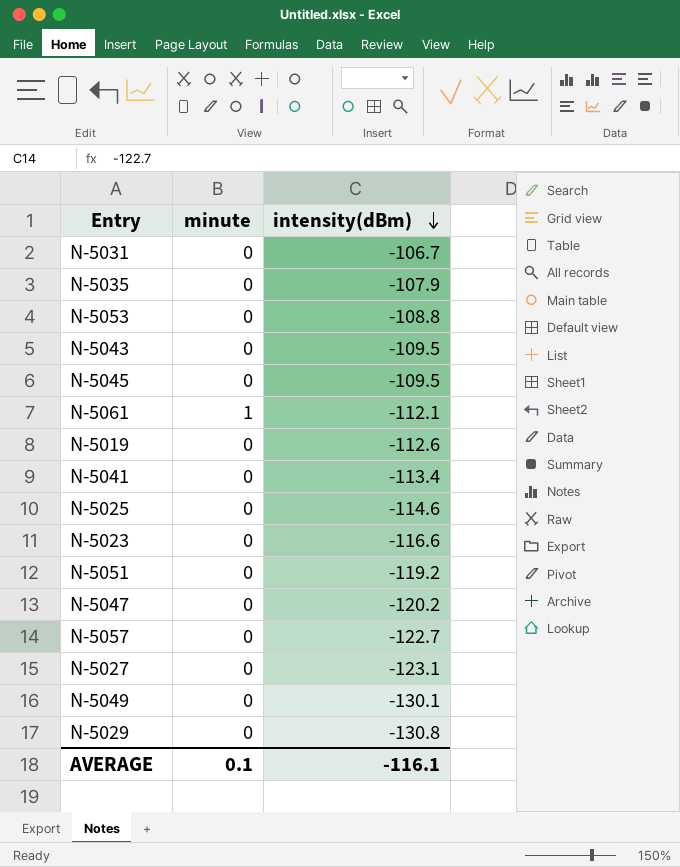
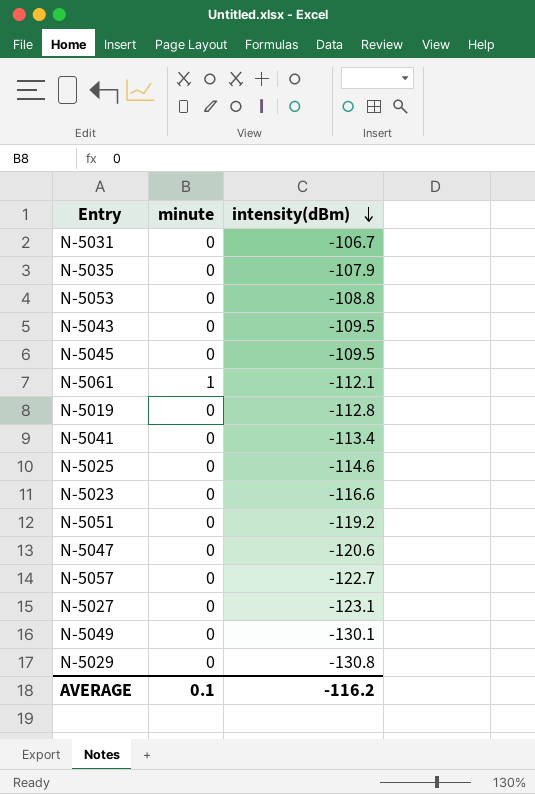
N-5019 | intensity(dBm): -112.6 -> -112.8
N-5047 | intensity(dBm): -120.2 -> -120.6
AVERAGE | intensity(dBm): -116.1 -> -116.2

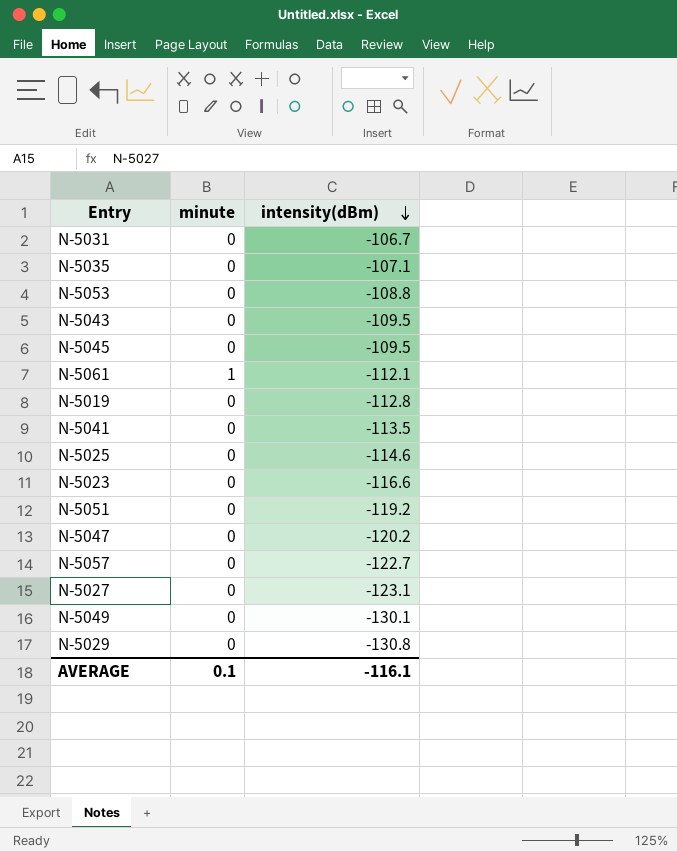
N-5035 | intensity(dBm): -107.9 -> -107.1
N-5041 | intensity(dBm): -113.4 -> -113.5
N-5047 | intensity(dBm): -120.6 -> -120.2
AVERAGE | intensity(dBm): -116.2 -> -116.1

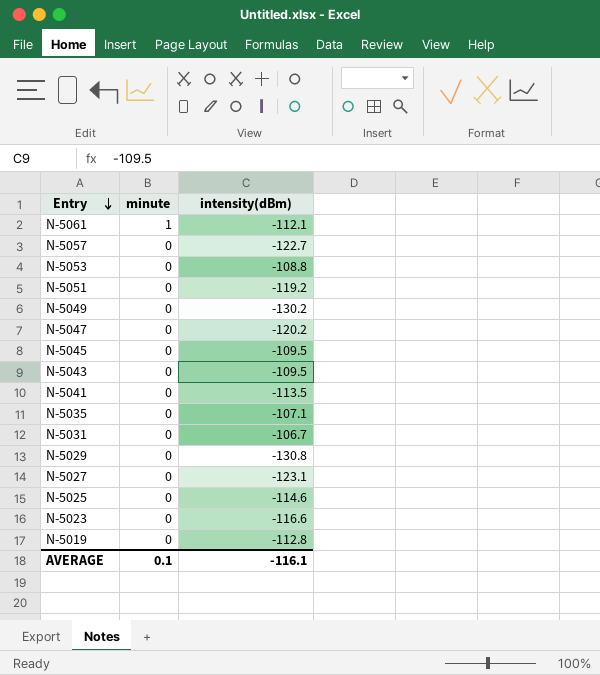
row order: intensity(dBm) descending -> Entry descending
N-5049 | intensity(dBm): -130.1 -> -130.2

